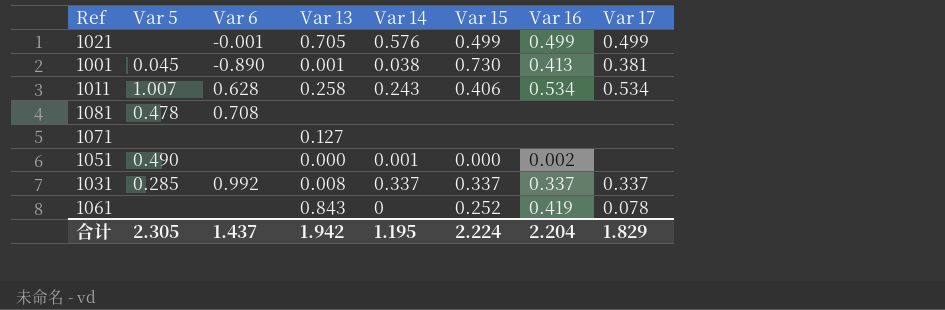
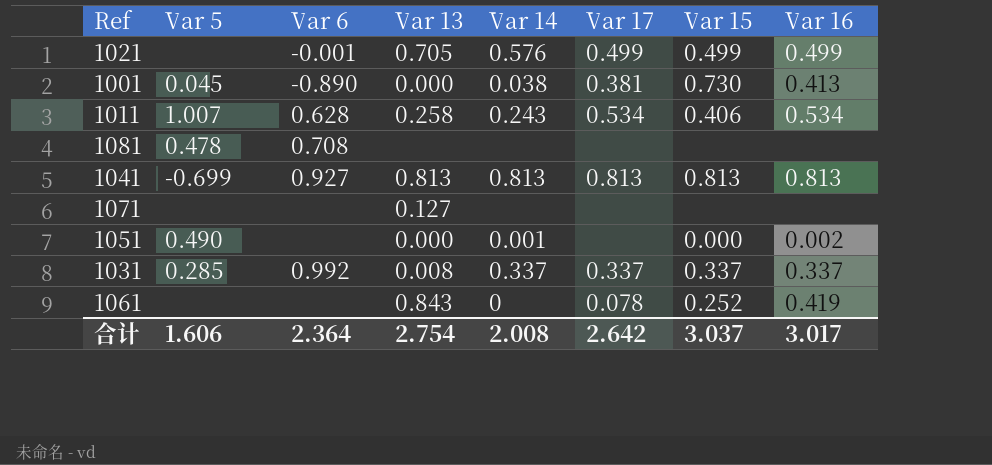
column Var 17 | position: 8 -> 6
1001 | Var 13: 0.001 -> 0.000
row 1041: none -> -0.699 | 0.927 | 0.813 | 0.813 | 0.813 | 0.813 | 0.813
合计 | Var 5: 2.305 -> 1.606
合计 | Var 6: 1.437 -> 2.364
合计 | Var 13: 1.942 -> 2.754
合计 | Var 14: 1.195 -> 2.008
合计 | Var 17: 1.829 -> 2.642
合计 | Var 15: 2.224 -> 3.037
合计 | Var 16: 2.204 -> 3.017

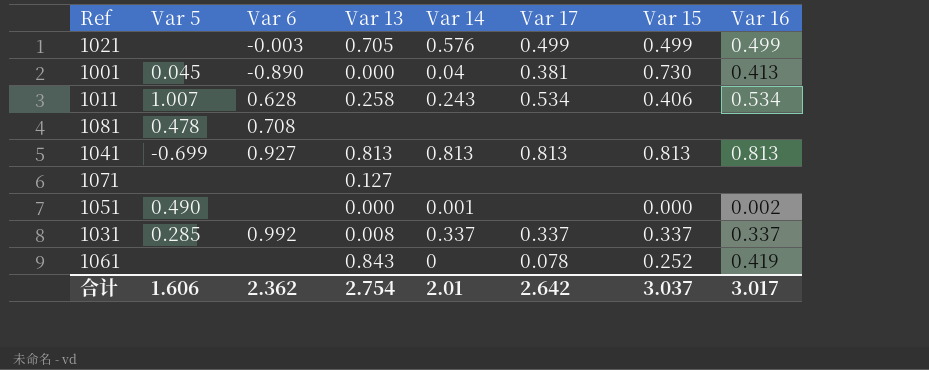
1021 | Var 6: -0.001 -> -0.003
1001 | Var 14: 0.038 -> 0.04
合计 | Var 6: 2.364 -> 2.362
合计 | Var 14: 2.008 -> 2.01

